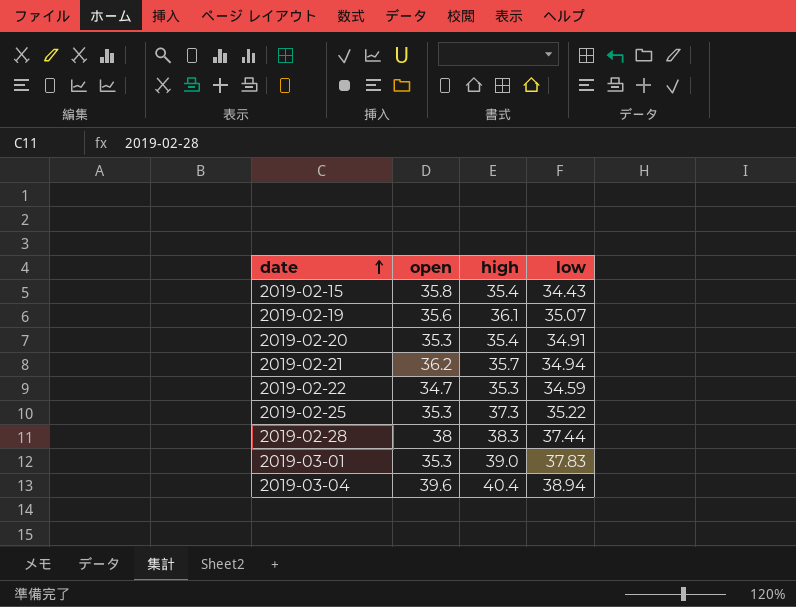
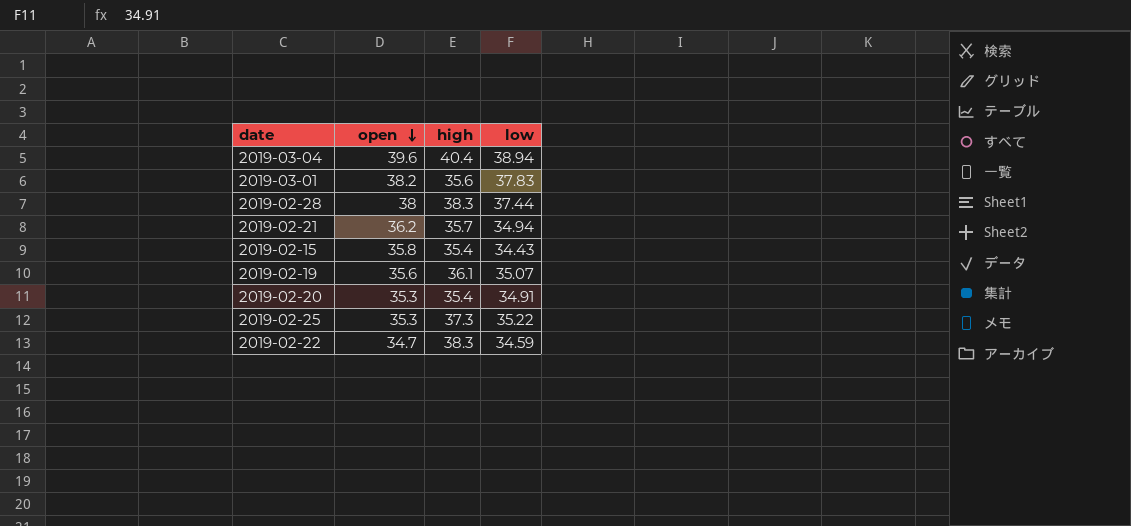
row order: date ascending -> open descending
2019-03-01 | open: 35.3 -> 38.2
2019-03-01 | high: 39.0 -> 35.6
2019-02-22 | high: 35.3 -> 38.3

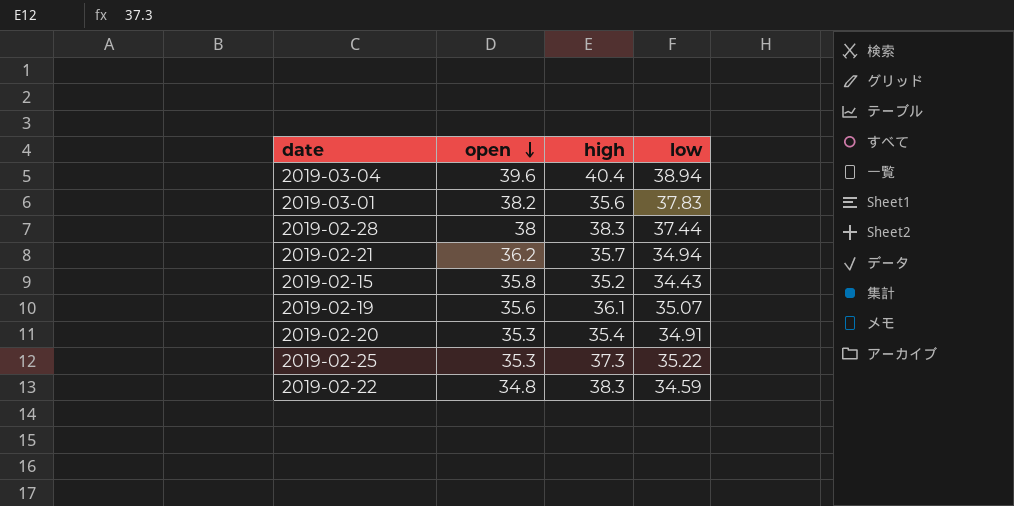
2019-02-15 | high: 35.4 -> 35.2
2019-02-22 | open: 34.7 -> 34.8

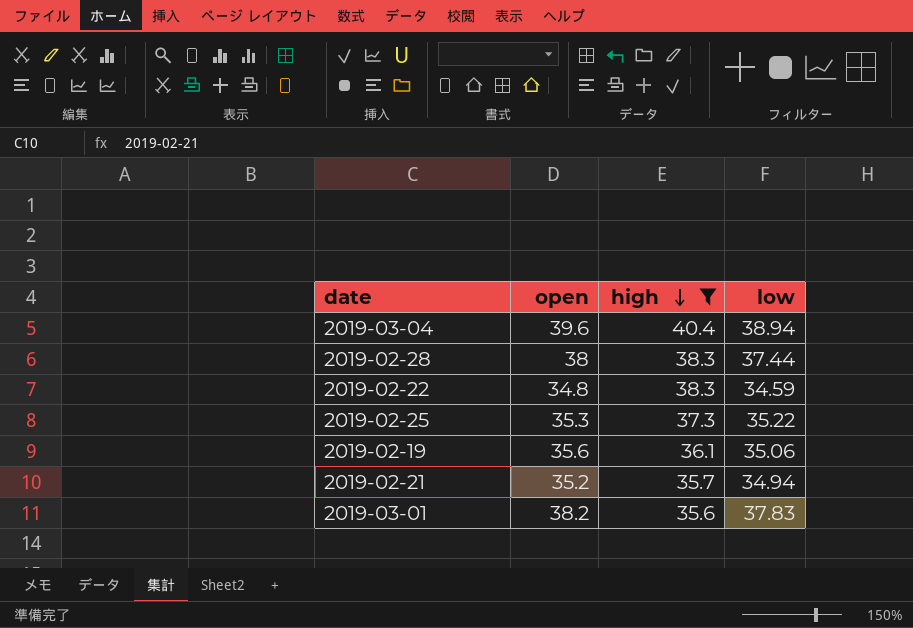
filter: none -> high >= 35.6
row order: open descending -> high descending
2019-02-19 | low: 35.07 -> 35.06
2019-02-21 | open: 36.2 -> 35.2

